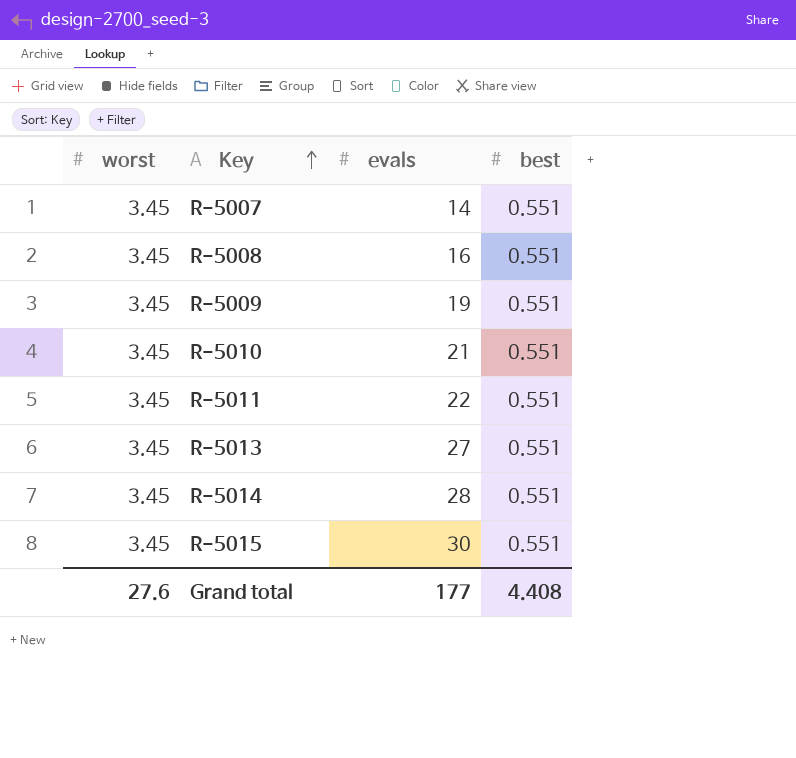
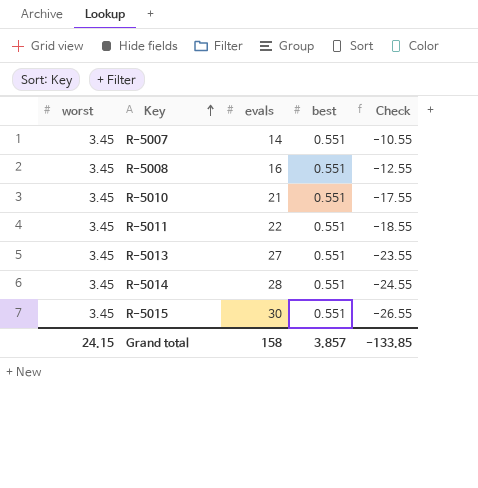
column Check | formula: none -> [worst] - [evals]
row R-5009: 3.45 | 19 | 0.551 -> none
Grand total | worst: 27.6 -> 24.15
Grand total | evals: 177 -> 158
Grand total | best: 4.408 -> 3.857

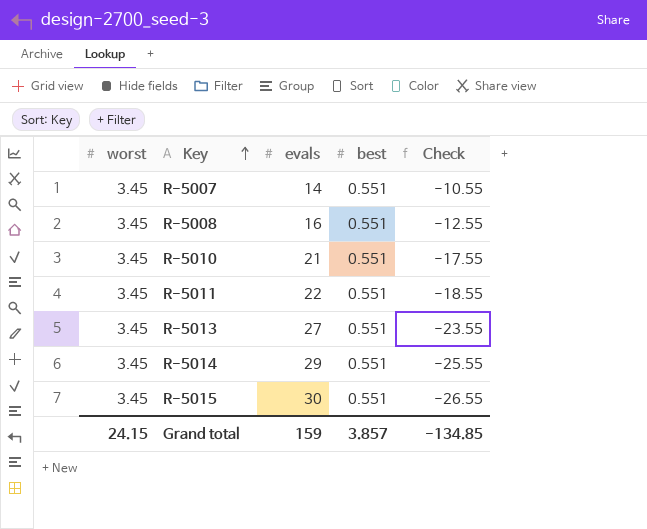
R-5014 | evals: 28 -> 29
R-5014 | Check: -24.55 -> -25.55
Grand total | evals: 158 -> 159
Grand total | Check: -133.85 -> -134.85

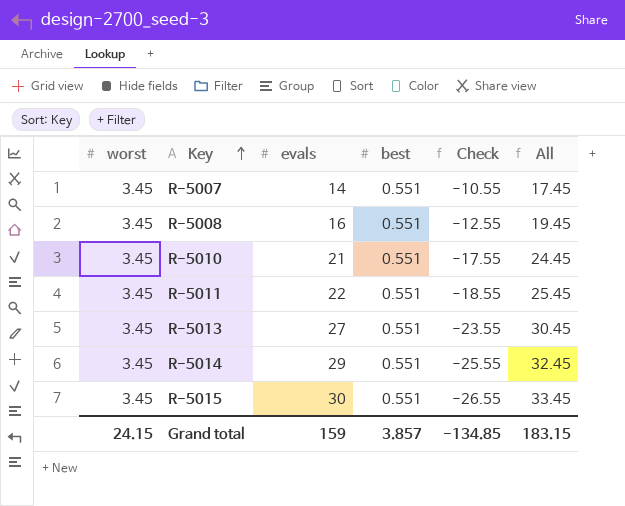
column All | formula: none -> [worst] + [evals]

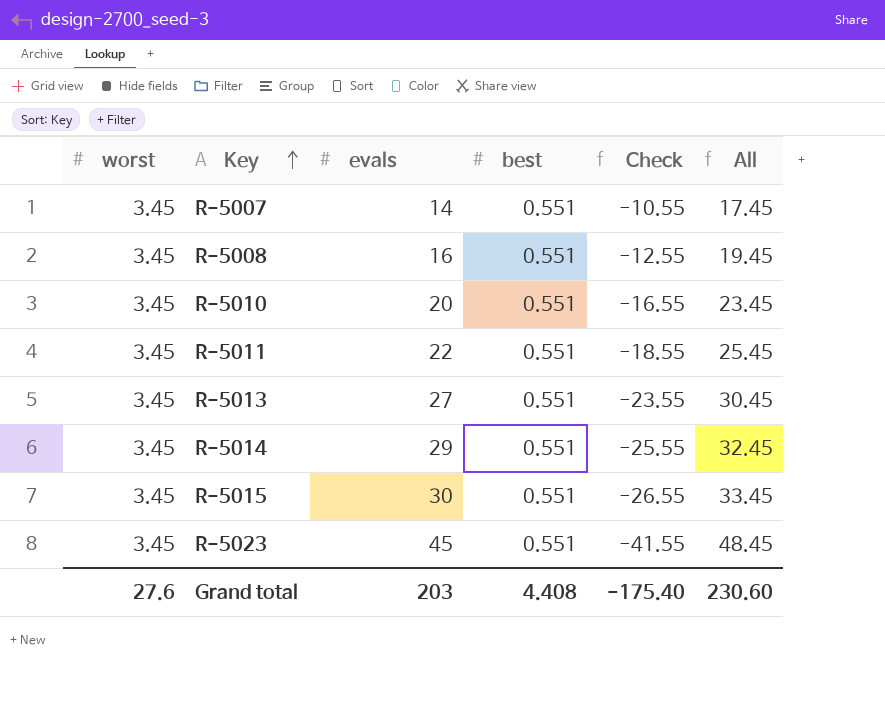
R-5010 | evals: 21 -> 20
R-5010 | Check: -17.55 -> -16.55
R-5010 | All: 24.45 -> 23.45
row R-5023: none -> 3.45 | 45 | 0.551 | -41.55 | 48.45
Grand total | worst: 24.15 -> 27.6
Grand total | evals: 159 -> 203
Grand total | best: 3.857 -> 4.408
Grand total | Check: -134.85 -> -175.40
Grand total | All: 183.15 -> 230.60

